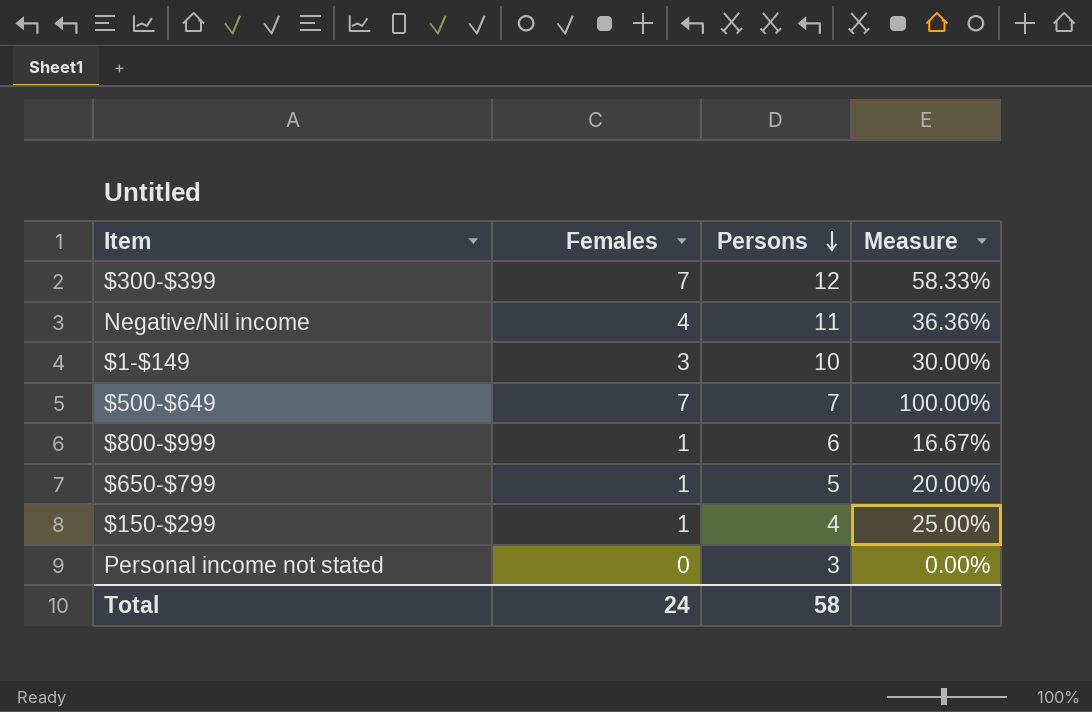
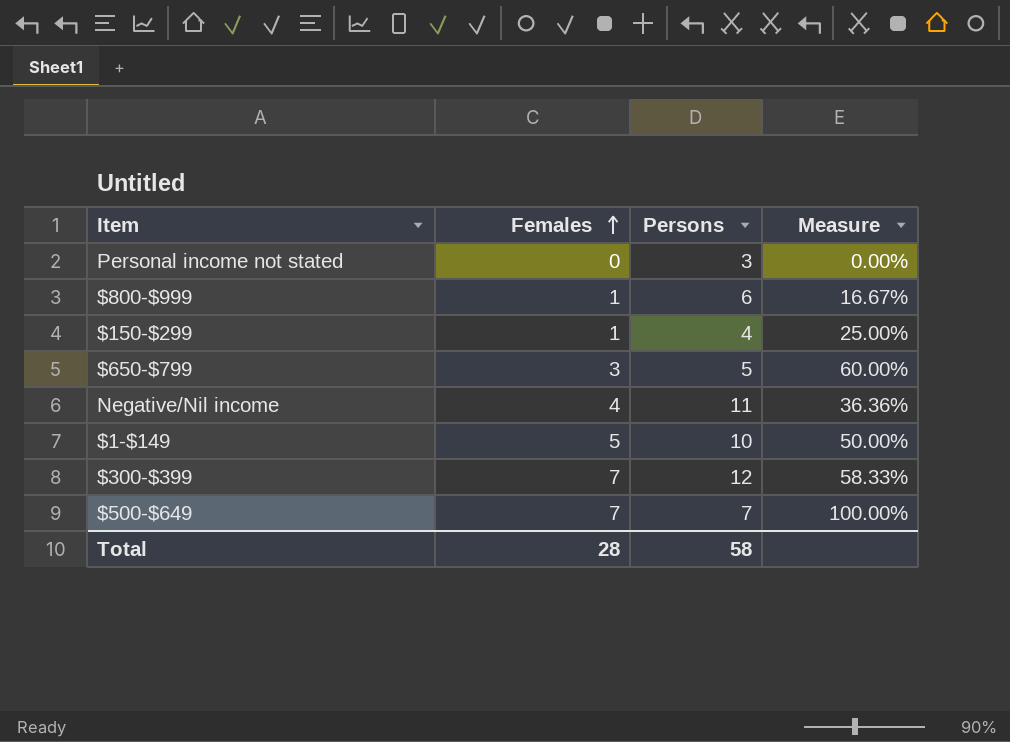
row order: Persons descending -> Females ascending
$650-$799 | Females: 1 -> 3
$650-$799 | Measure: 20.00% -> 60.00%
$1-$149 | Females: 3 -> 5
$1-$149 | Measure: 30.00% -> 50.00%
Total | Females: 24 -> 28

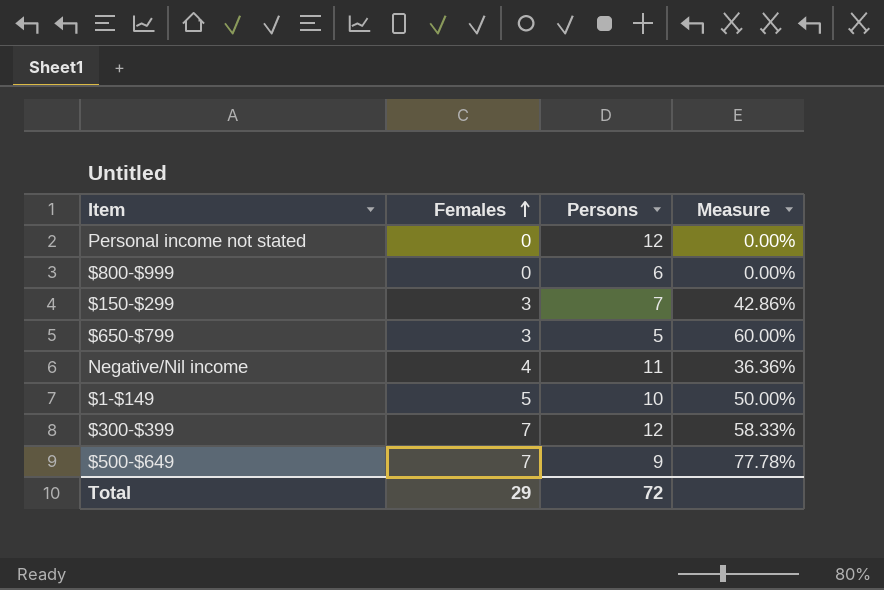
Personal income not stated | Persons: 3 -> 12
$800-$999 | Females: 1 -> 0
$800-$999 | Measure: 16.67% -> 0.00%
$150-$299 | Females: 1 -> 3
$150-$299 | Persons: 4 -> 7
$150-$299 | Measure: 25.00% -> 42.86%
$500-$649 | Persons: 7 -> 9
$500-$649 | Measure: 100.00% -> 77.78%
Total | Females: 28 -> 29
Total | Persons: 58 -> 72

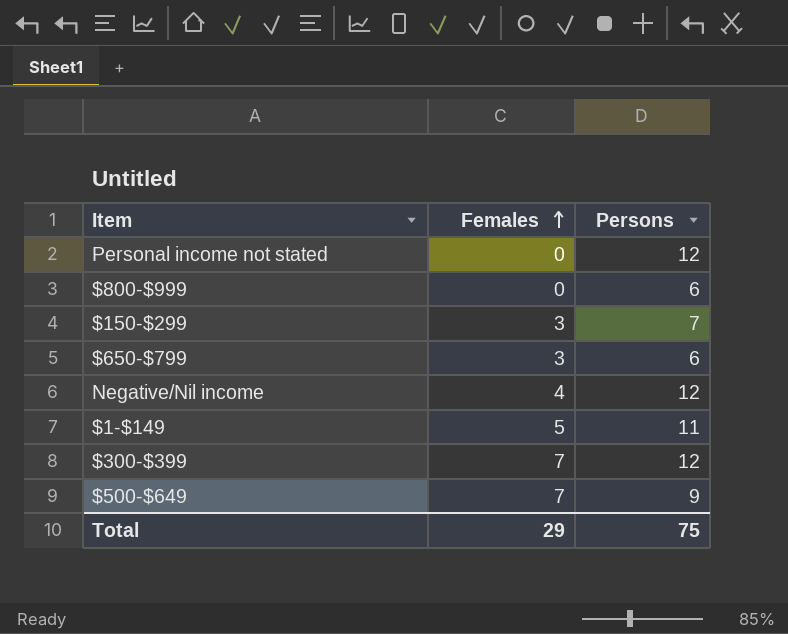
column Measure | formula: [Females] / [Persons] -> none
$650-$799 | Persons: 5 -> 6
Negative/Nil income | Persons: 11 -> 12
$1-$149 | Persons: 10 -> 11
Total | Persons: 72 -> 75

